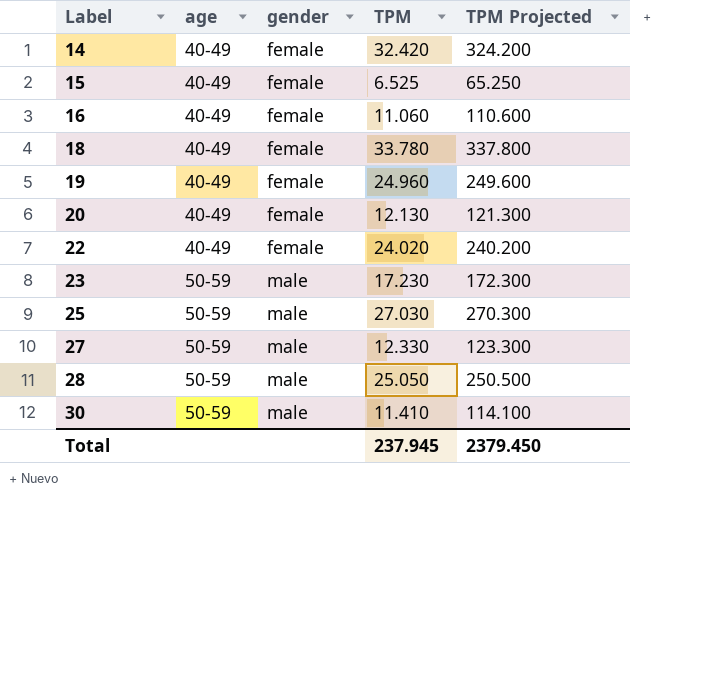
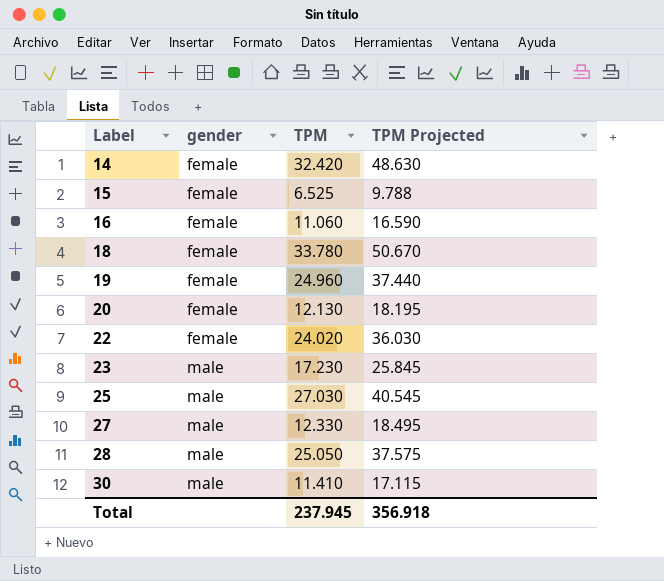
column age | position: 2 -> none
column TPM Projected | formula: [TPM] * 10 -> [TPM] * 1.5
Total | TPM Projected: 2379.450 -> 356.918

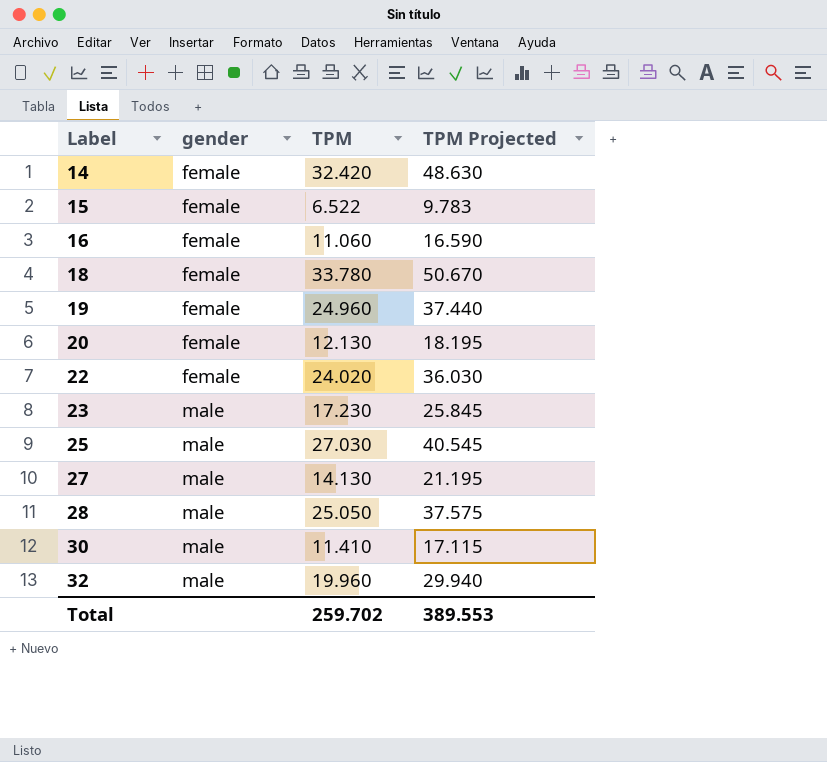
15 | TPM: 6.525 -> 6.522
15 | TPM Projected: 9.788 -> 9.783
27 | TPM: 12.330 -> 14.130
27 | TPM Projected: 18.495 -> 21.195
row 32: none -> male | 19.960 | 29.940
Total | TPM: 237.945 -> 259.702
Total | TPM Projected: 356.918 -> 389.553

